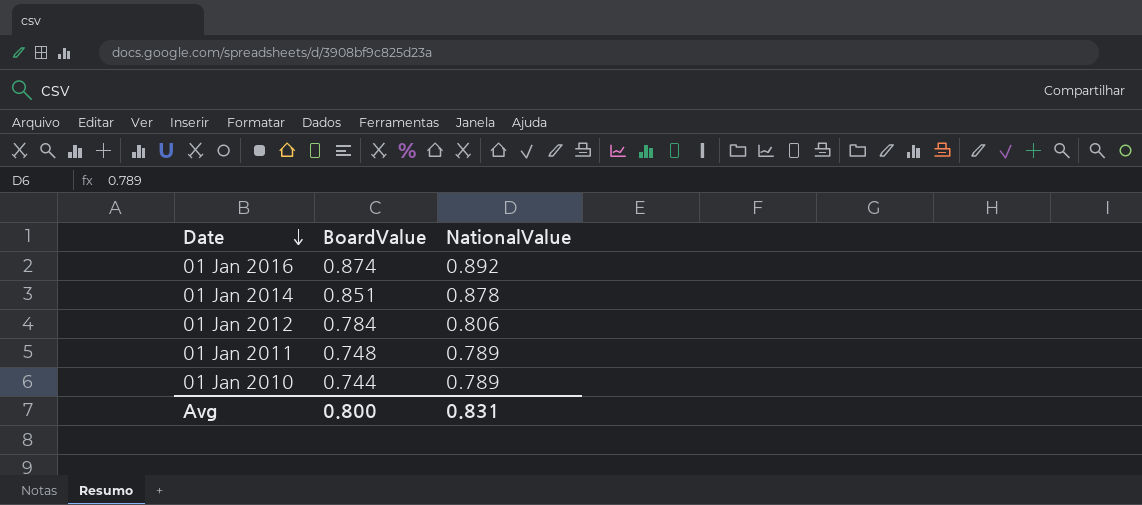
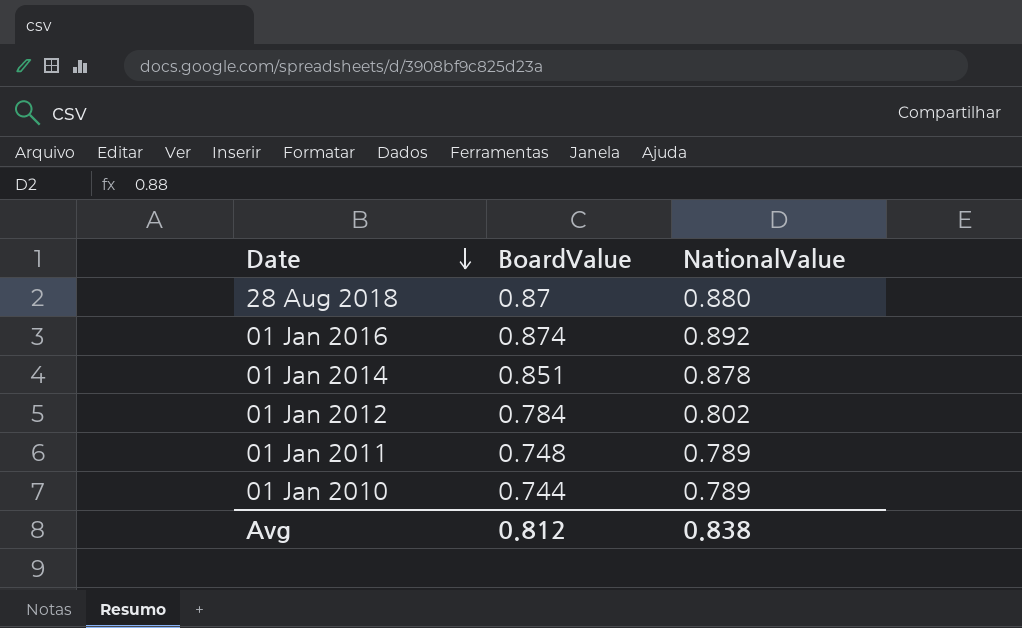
row 28 Aug 2018: none -> 0.87 | 0.880
01 Jan 2012 | NationalValue: 0.806 -> 0.802
Avg | BoardValue: 0.800 -> 0.812
Avg | NationalValue: 0.831 -> 0.838

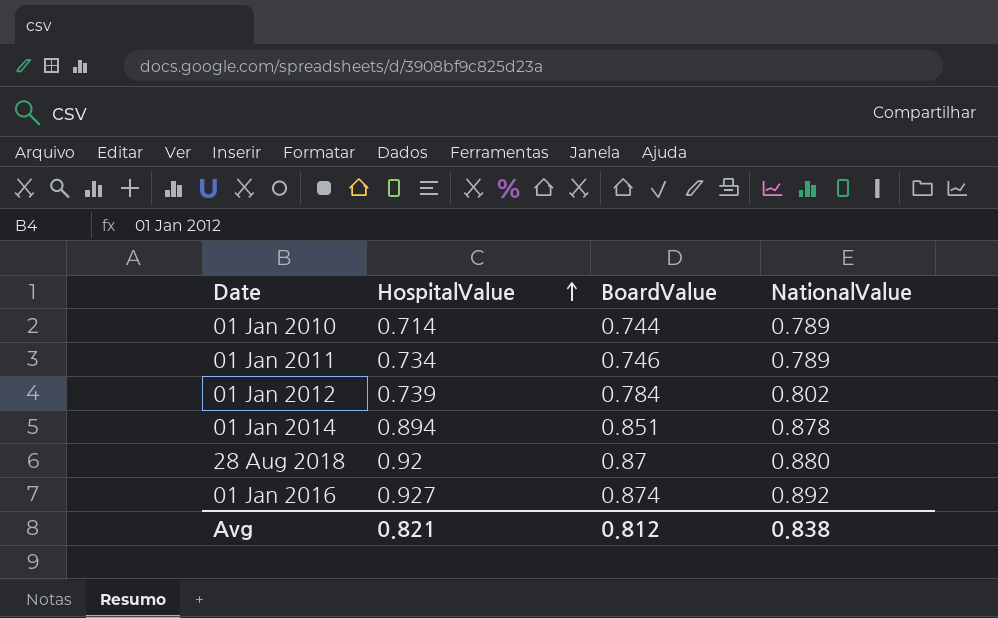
row order: Date descending -> HospitalValue ascending
column HospitalValue | position: none -> 2
01 Jan 2011 | BoardValue: 0.748 -> 0.746

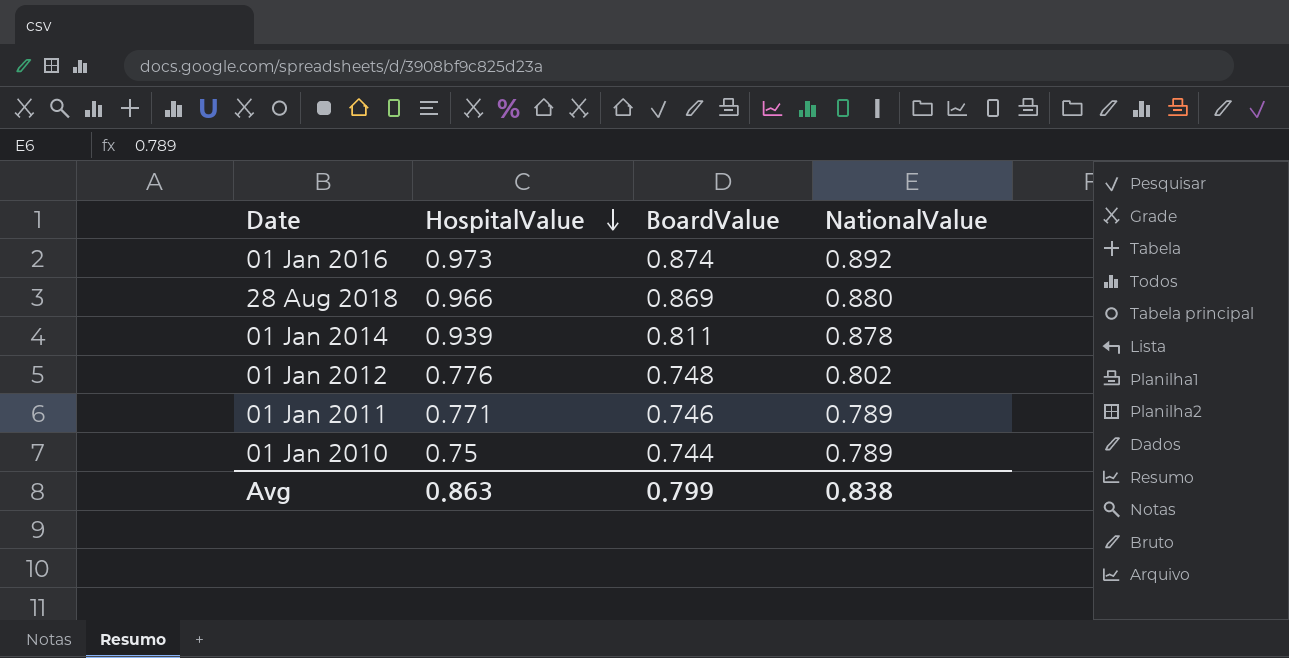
row order: HospitalValue ascending -> HospitalValue descending
01 Jan 2016 | HospitalValue: 0.927 -> 0.973
28 Aug 2018 | HospitalValue: 0.92 -> 0.966
28 Aug 2018 | BoardValue: 0.87 -> 0.869
01 Jan 2014 | HospitalValue: 0.894 -> 0.939
01 Jan 2014 | BoardValue: 0.851 -> 0.811
01 Jan 2012 | HospitalValue: 0.739 -> 0.776
01 Jan 2012 | BoardValue: 0.784 -> 0.748
01 Jan 2011 | HospitalValue: 0.734 -> 0.771
01 Jan 2010 | HospitalValue: 0.714 -> 0.75
Avg | HospitalValue: 0.821 -> 0.863
Avg | BoardValue: 0.812 -> 0.799

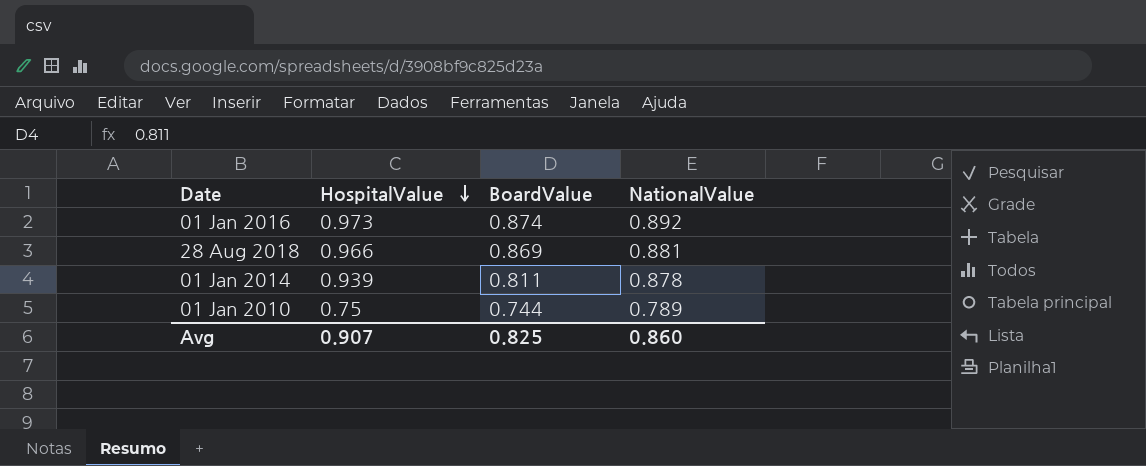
row 01 Jan 2012: 0.776 | 0.748 | 0.802 -> none
row 01 Jan 2011: 0.771 | 0.746 | 0.789 -> none
28 Aug 2018 | NationalValue: 0.880 -> 0.881
Avg | HospitalValue: 0.863 -> 0.907
Avg | BoardValue: 0.799 -> 0.825
Avg | NationalValue: 0.838 -> 0.860

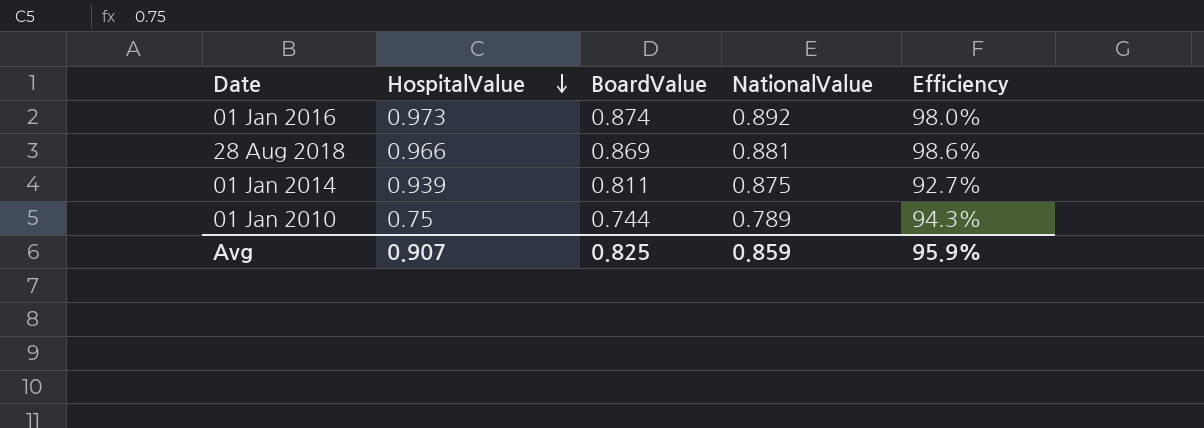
column Efficiency | formula: none -> [BoardValue] / [NationalValue]
01 Jan 2014 | NationalValue: 0.878 -> 0.875
Avg | NationalValue: 0.860 -> 0.859

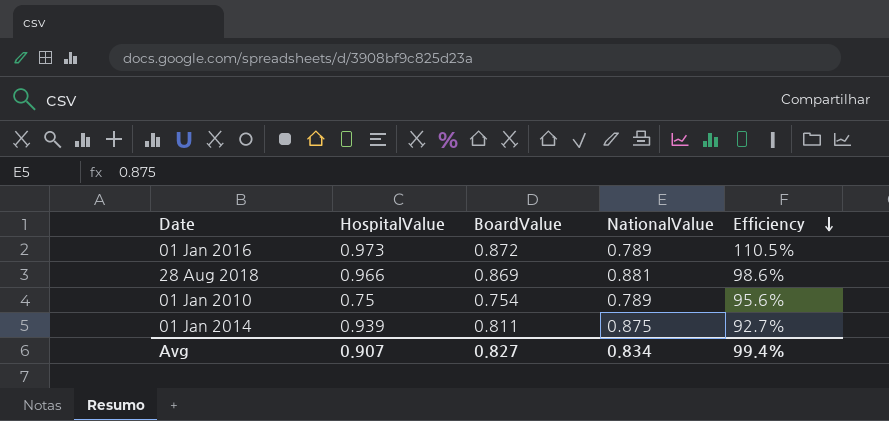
row order: HospitalValue descending -> Efficiency descending
01 Jan 2016 | BoardValue: 0.874 -> 0.872
01 Jan 2016 | NationalValue: 0.892 -> 0.789
01 Jan 2016 | Efficiency: 98.0% -> 110.5%
01 Jan 2010 | BoardValue: 0.744 -> 0.754
01 Jan 2010 | Efficiency: 94.3% -> 95.6%
Avg | BoardValue: 0.825 -> 0.827
Avg | NationalValue: 0.859 -> 0.834
Avg | Efficiency: 95.9% -> 99.4%

